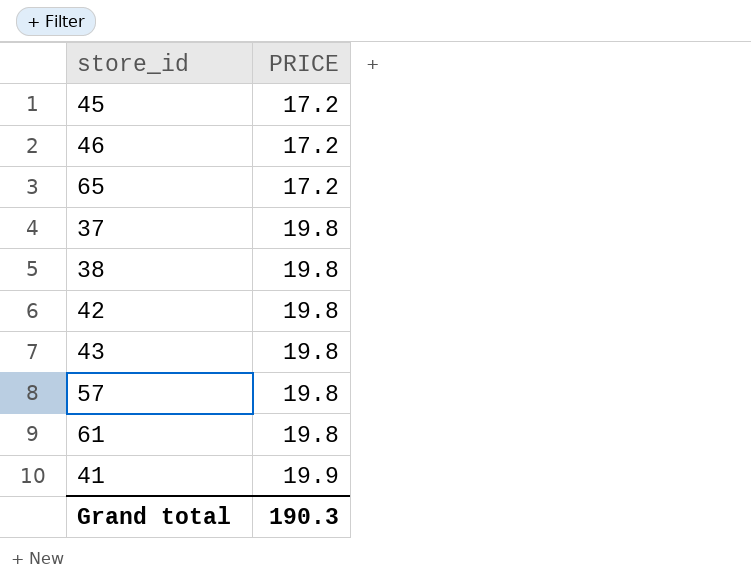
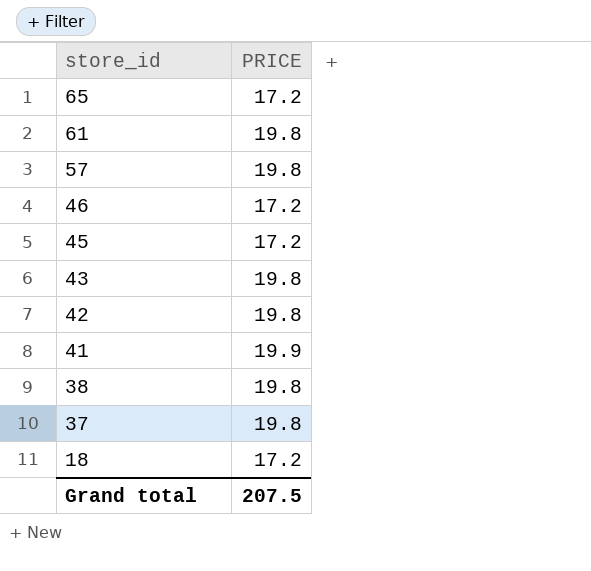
row order: PRICE ascending -> store_id descending
row 18: none -> 17.2
Grand total | PRICE: 190.3 -> 207.5

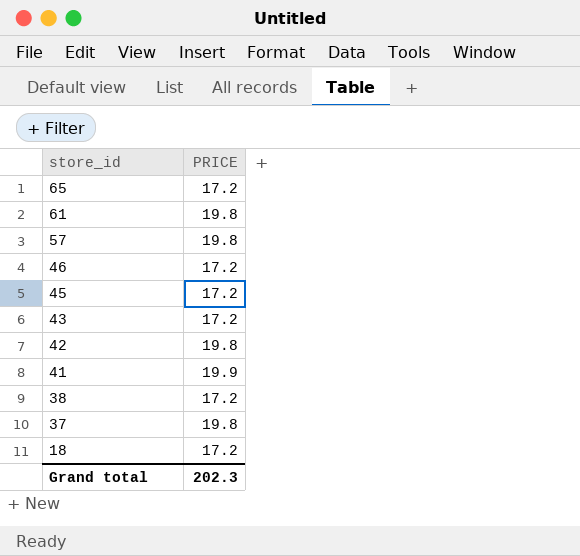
43 | PRICE: 19.8 -> 17.2
38 | PRICE: 19.8 -> 17.2
Grand total | PRICE: 207.5 -> 202.3

